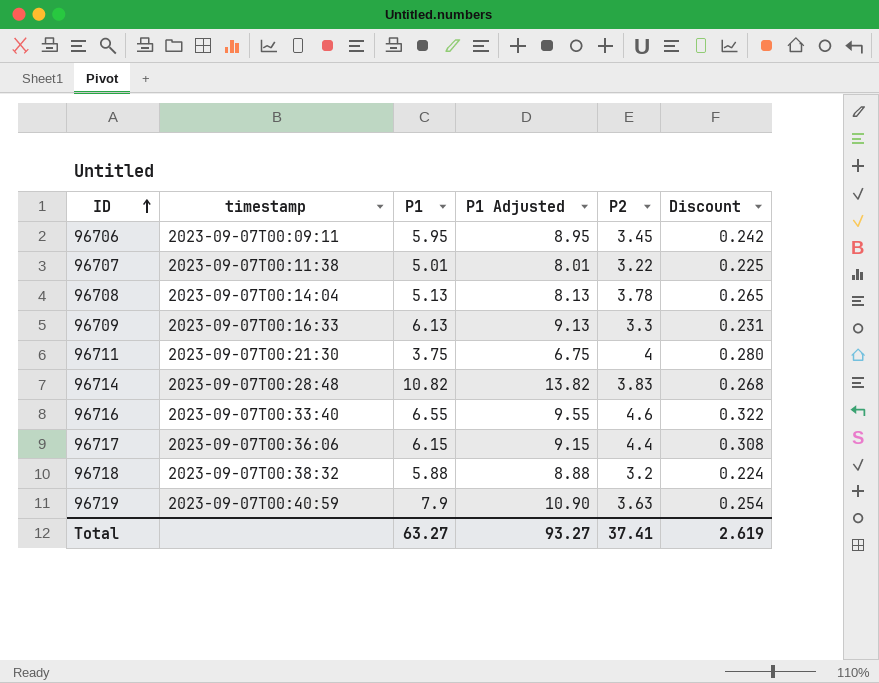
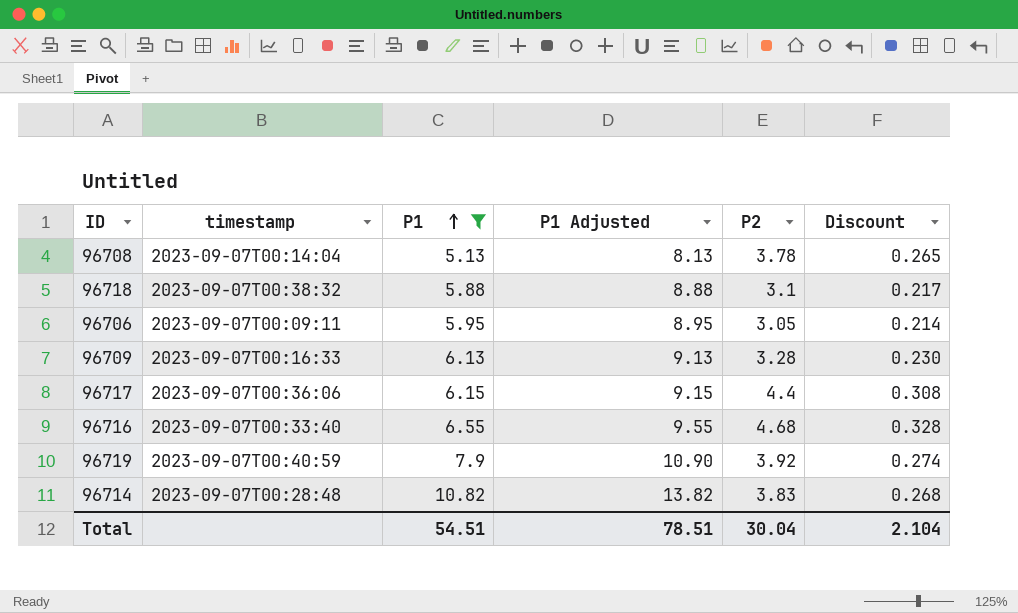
filter: none -> P1 >= 5.13
row order: ID ascending -> P1 ascending
96718 | P2: 3.2 -> 3.1
96718 | Discount: 0.224 -> 0.217
96706 | P2: 3.45 -> 3.05
96706 | Discount: 0.242 -> 0.214
96709 | P2: 3.3 -> 3.28
96709 | Discount: 0.231 -> 0.230
96716 | P2: 4.6 -> 4.68
96716 | Discount: 0.322 -> 0.328
96719 | P2: 3.63 -> 3.92
96719 | Discount: 0.254 -> 0.274
Total | P1: 63.27 -> 54.51
Total | P1 Adjusted: 93.27 -> 78.51
Total | P2: 37.41 -> 30.04
Total | Discount: 2.619 -> 2.104

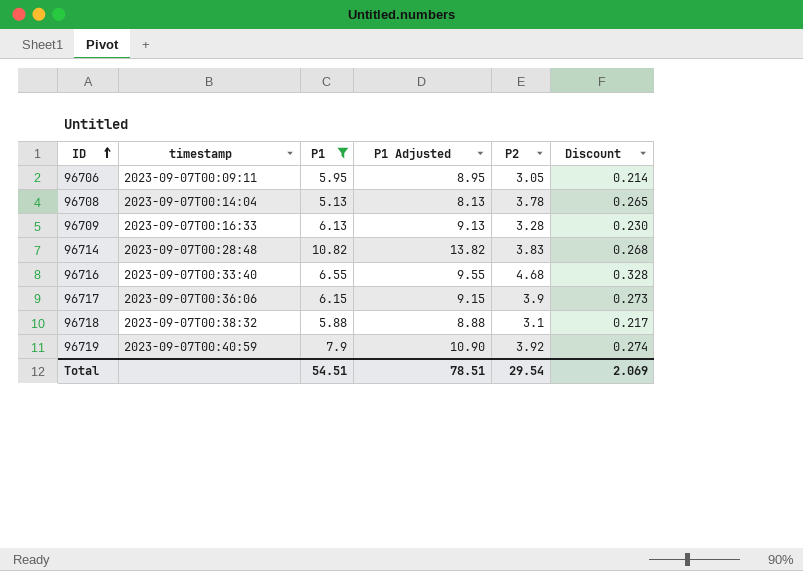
row order: P1 ascending -> ID ascending
96717 | P2: 4.4 -> 3.9
96717 | Discount: 0.308 -> 0.273
Total | P2: 30.04 -> 29.54
Total | Discount: 2.104 -> 2.069

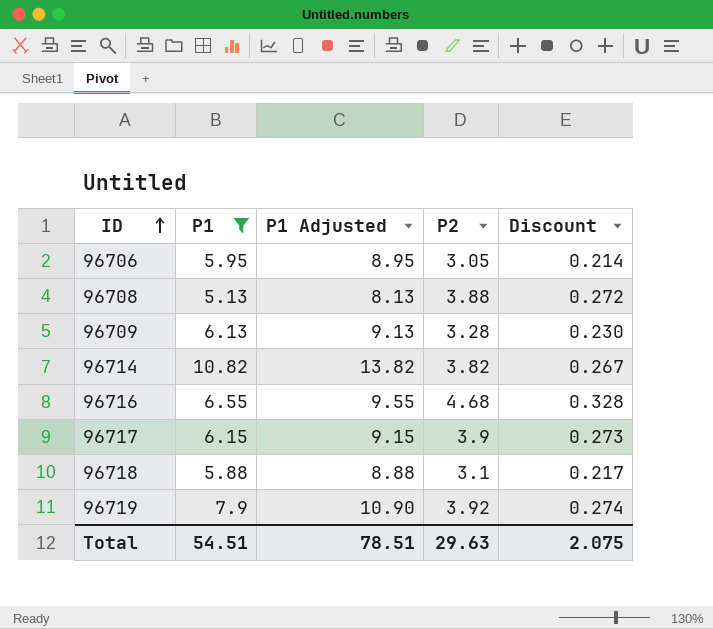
column timestamp | position: 2 -> none
96708 | P2: 3.78 -> 3.88
96708 | Discount: 0.265 -> 0.272
96714 | P2: 3.83 -> 3.82
96714 | Discount: 0.268 -> 0.267
Total | P2: 29.54 -> 29.63
Total | Discount: 2.069 -> 2.075

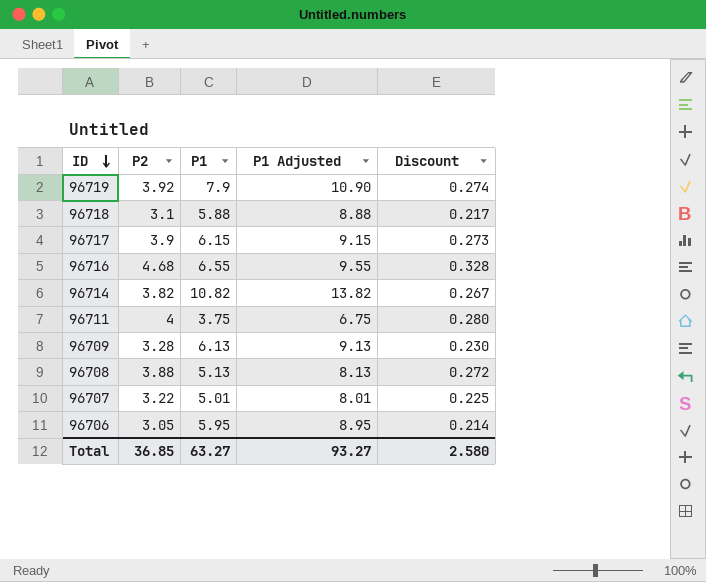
filter: P1 >= 5.13 -> none
row order: ID ascending -> ID descending
column P2 | position: 4 -> 2
Total | P2: 29.63 -> 36.85
Total | P1: 54.51 -> 63.27
Total | P1 Adjusted: 78.51 -> 93.27
Total | Discount: 2.075 -> 2.580

